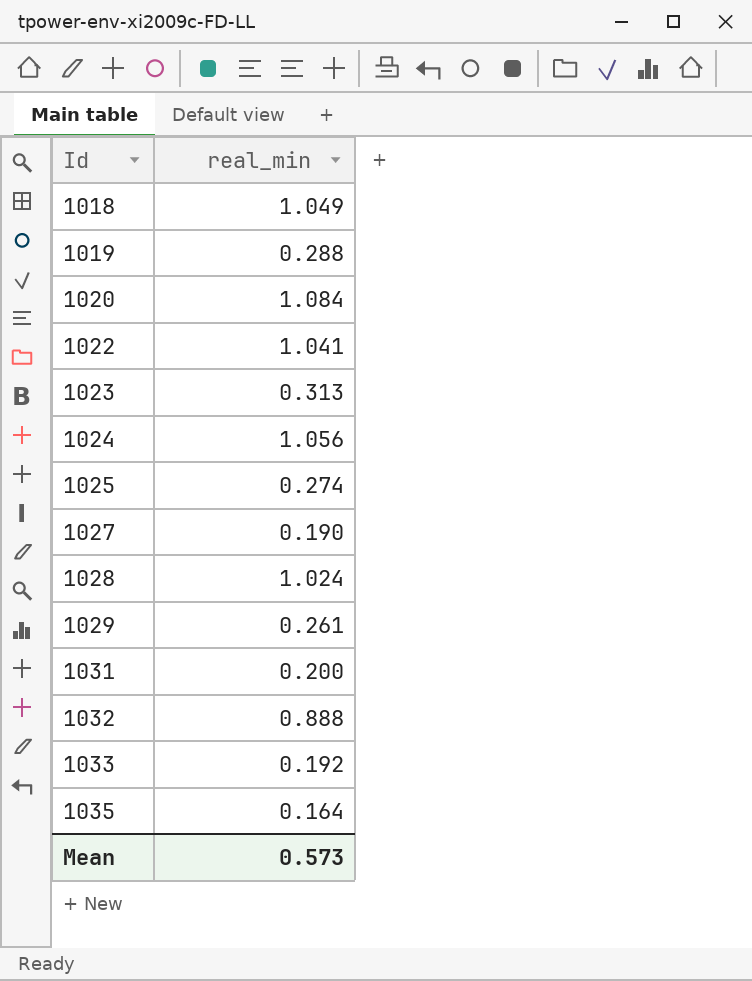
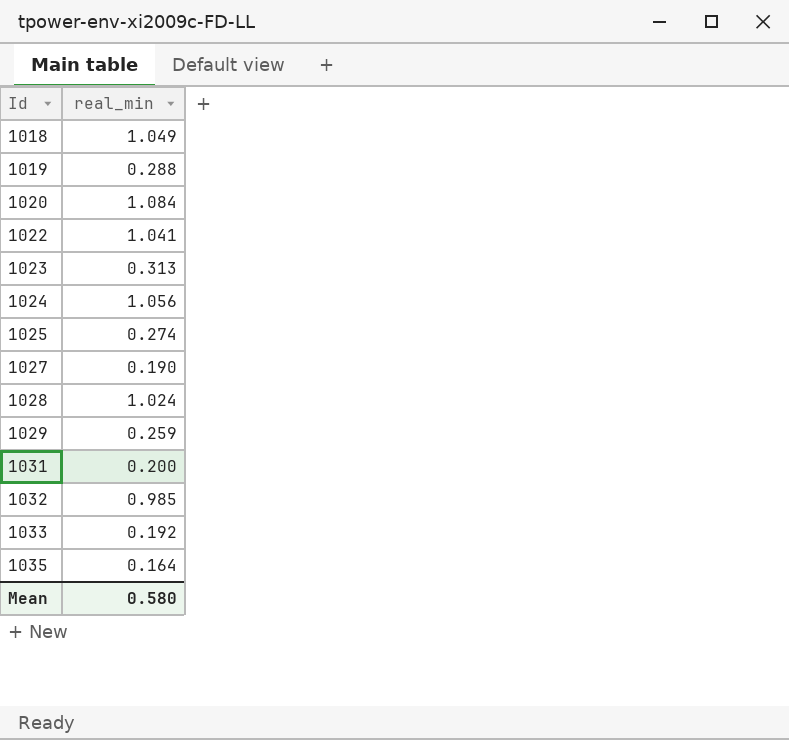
1029 | real_min: 0.261 -> 0.259
1032 | real_min: 0.888 -> 0.985
Mean | real_min: 0.573 -> 0.580

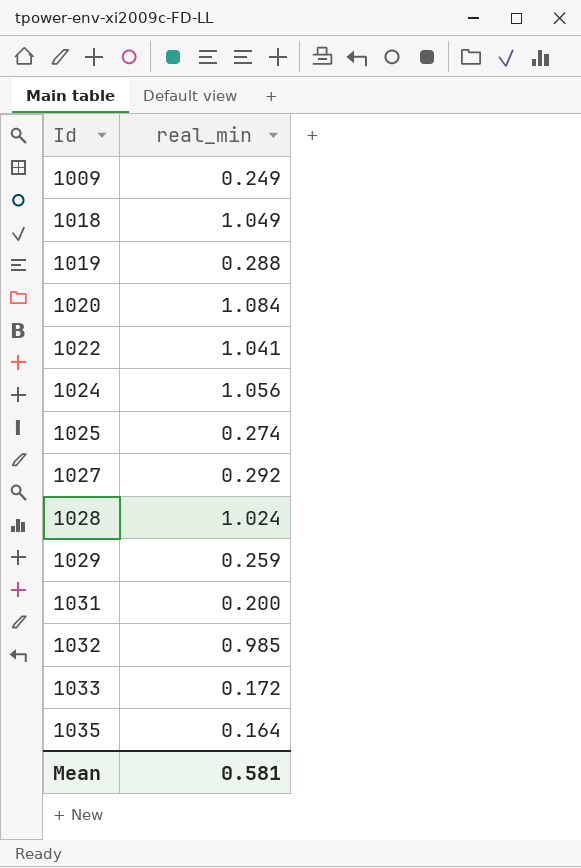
row 1023: 0.313 -> none
row 1009: none -> 0.249
1027 | real_min: 0.190 -> 0.292
1033 | real_min: 0.192 -> 0.172
Mean | real_min: 0.580 -> 0.581

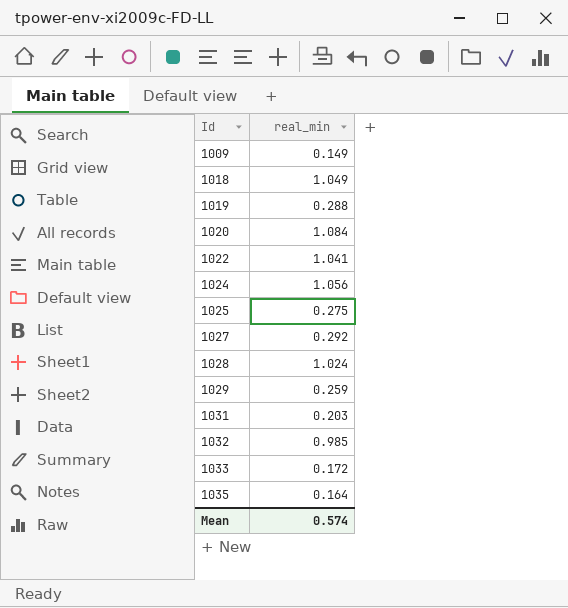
1009 | real_min: 0.249 -> 0.149
1025 | real_min: 0.274 -> 0.275
1031 | real_min: 0.200 -> 0.203
Mean | real_min: 0.581 -> 0.574

